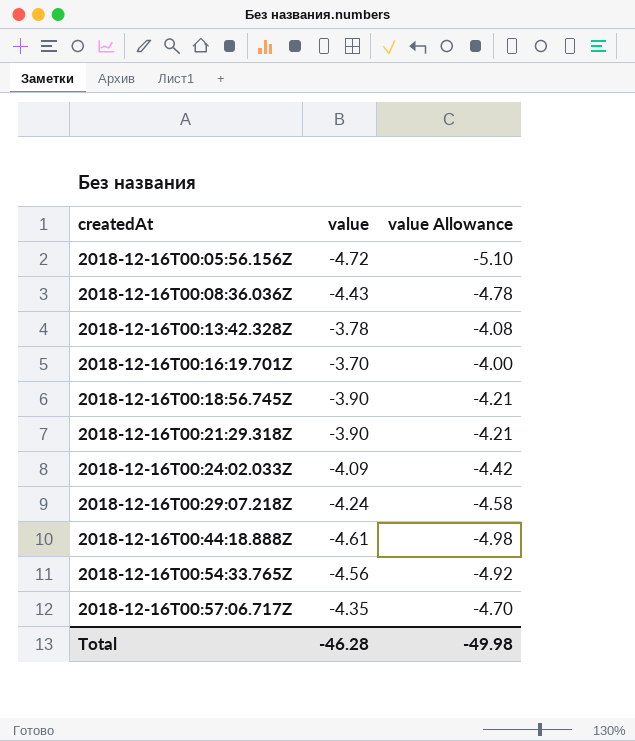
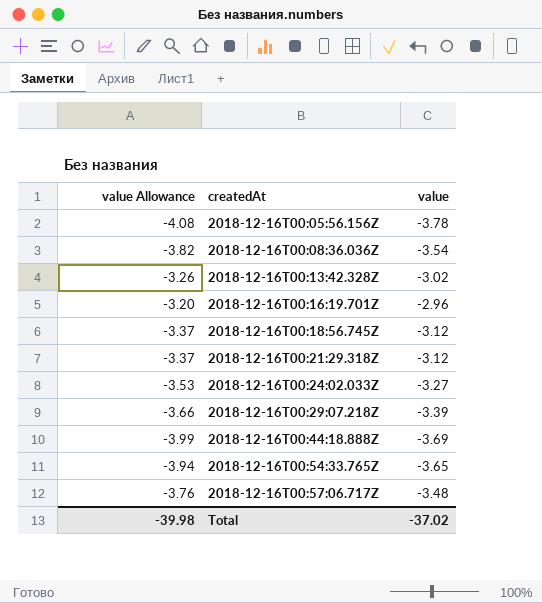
column value Allowance | position: 3 -> 1
2018-12-16T00:05:56.156Z | value Allowance: -5.10 -> -4.08
2018-12-16T00:05:56.156Z | value: -4.72 -> -3.78
2018-12-16T00:08:36.036Z | value Allowance: -4.78 -> -3.82
2018-12-16T00:08:36.036Z | value: -4.43 -> -3.54
2018-12-16T00:13:42.328Z | value Allowance: -4.08 -> -3.26
2018-12-16T00:13:42.328Z | value: -3.78 -> -3.02
2018-12-16T00:16:19.701Z | value Allowance: -4.00 -> -3.20
2018-12-16T00:16:19.701Z | value: -3.70 -> -2.96
2018-12-16T00:18:56.745Z | value Allowance: -4.21 -> -3.37
2018-12-16T00:18:56.745Z | value: -3.90 -> -3.12
2018-12-16T00:21:29.318Z | value Allowance: -4.21 -> -3.37
2018-12-16T00:21:29.318Z | value: -3.90 -> -3.12
2018-12-16T00:24:02.033Z | value Allowance: -4.42 -> -3.53
2018-12-16T00:24:02.033Z | value: -4.09 -> -3.27
2018-12-16T00:29:07.218Z | value Allowance: -4.58 -> -3.66
2018-12-16T00:29:07.218Z | value: -4.24 -> -3.39
2018-12-16T00:44:18.888Z | value Allowance: -4.98 -> -3.99
2018-12-16T00:44:18.888Z | value: -4.61 -> -3.69
2018-12-16T00:54:33.765Z | value Allowance: -4.92 -> -3.94
2018-12-16T00:54:33.765Z | value: -4.56 -> -3.65
2018-12-16T00:57:06.717Z | value Allowance: -4.70 -> -3.76
2018-12-16T00:57:06.717Z | value: -4.35 -> -3.48
Total | value Allowance: -49.98 -> -39.98
Total | value: -46.28 -> -37.02

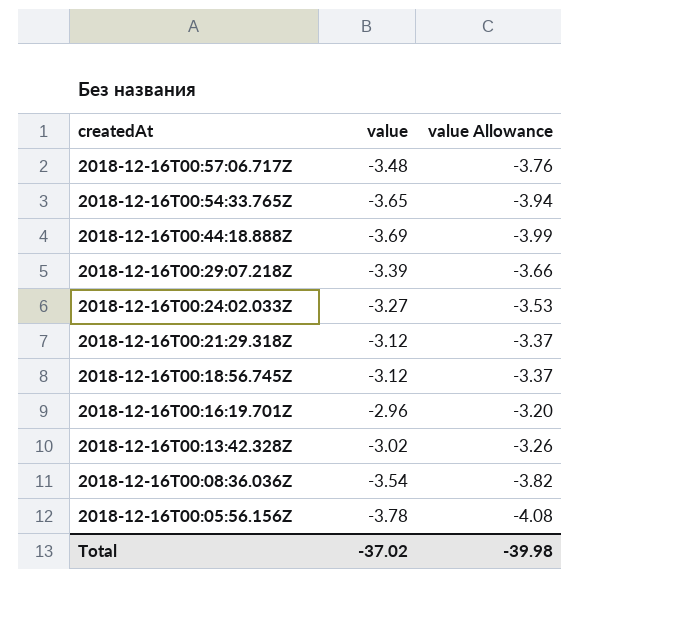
row order: createdAt ascending -> createdAt descending
column value Allowance | position: 1 -> 3

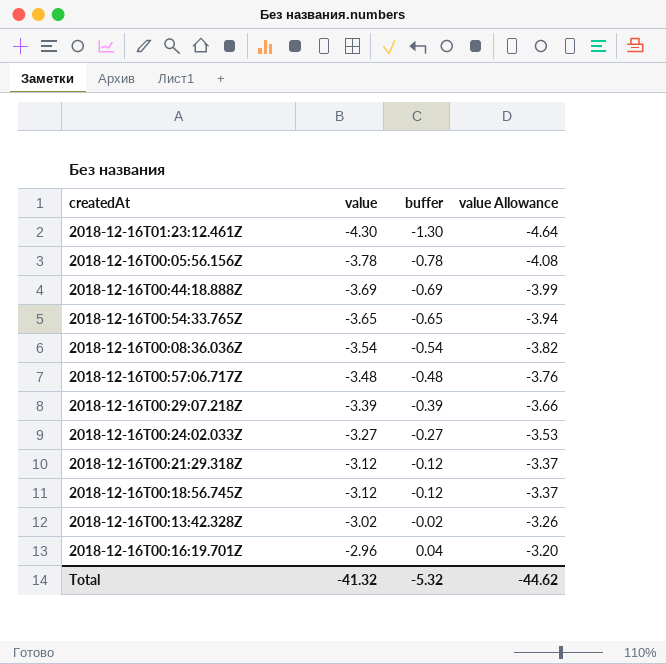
row order: createdAt descending -> value ascending
column buffer | formula: none -> [value] + 3
row 2018-12-16T01:23:12.461Z: none -> -4.30 | -1.30 | -4.64
Total | value: -37.02 -> -41.32
Total | value Allowance: -39.98 -> -44.62

